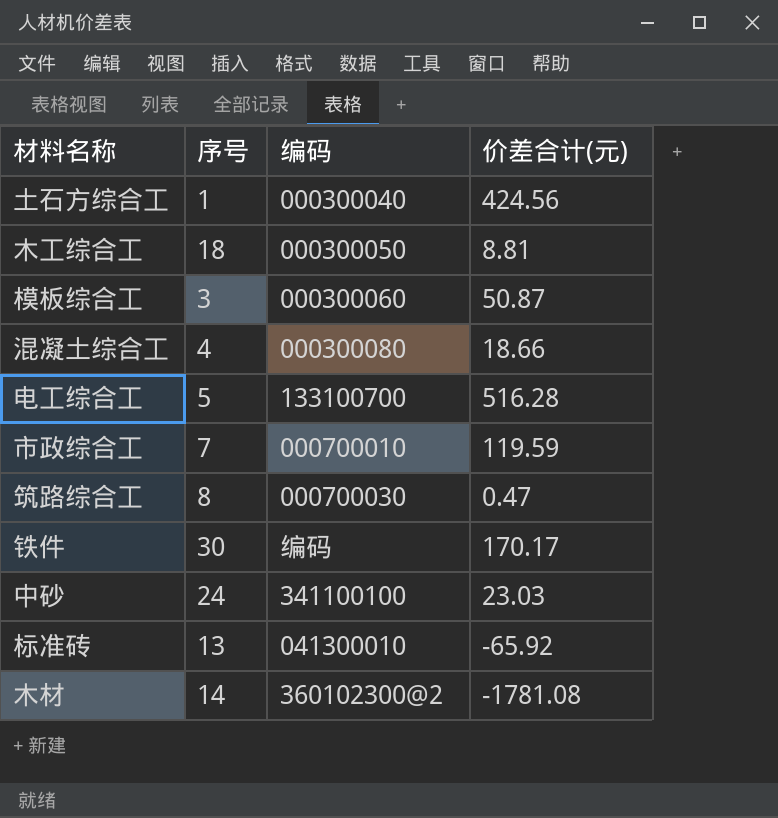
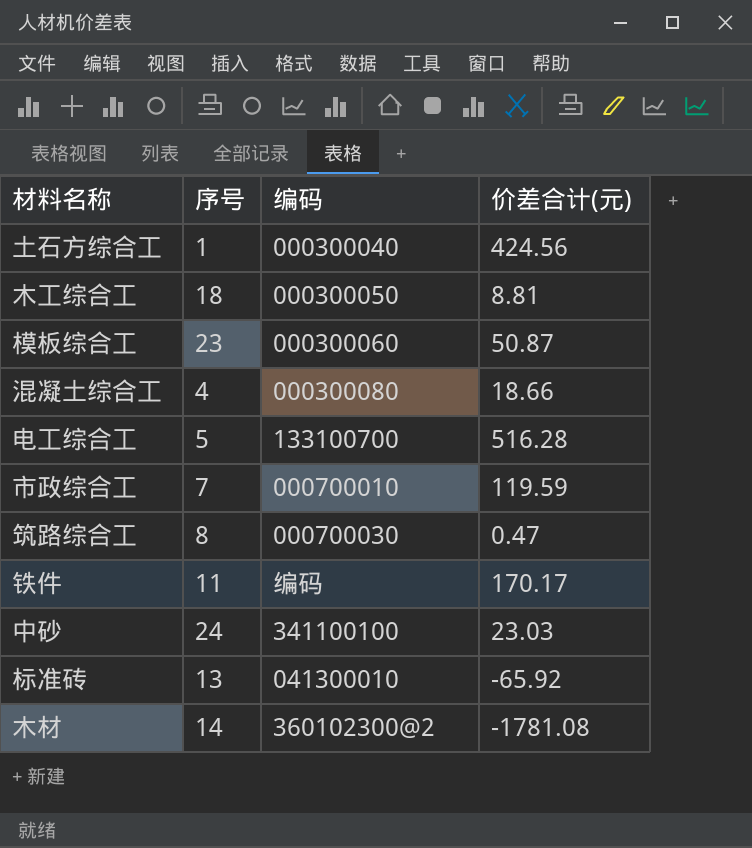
模板综合工 | 序号: 3 -> 23
铁件 | 序号: 30 -> 11

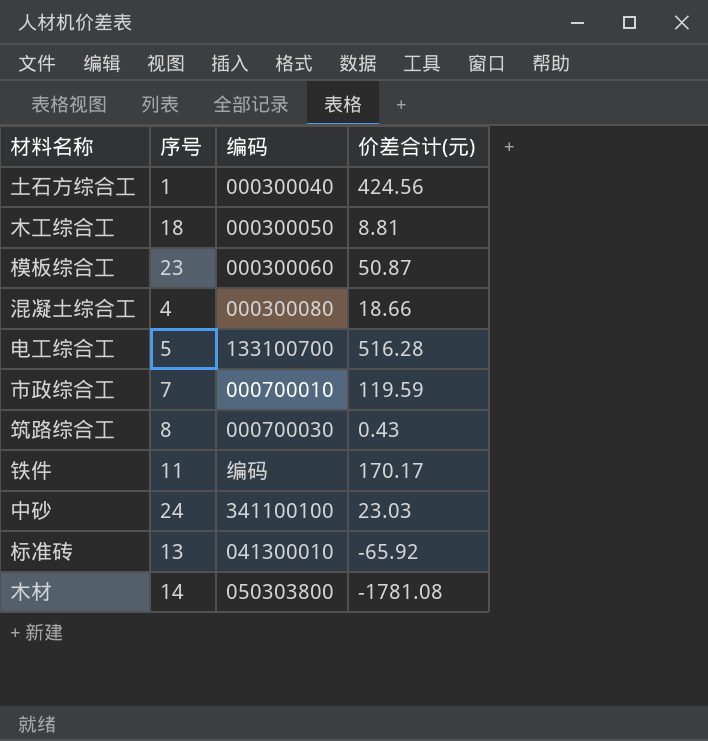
筑路综合工 | 价差合计(元): 0.47 -> 0.43
木材 | 编码: 360102300@2 -> 050303800

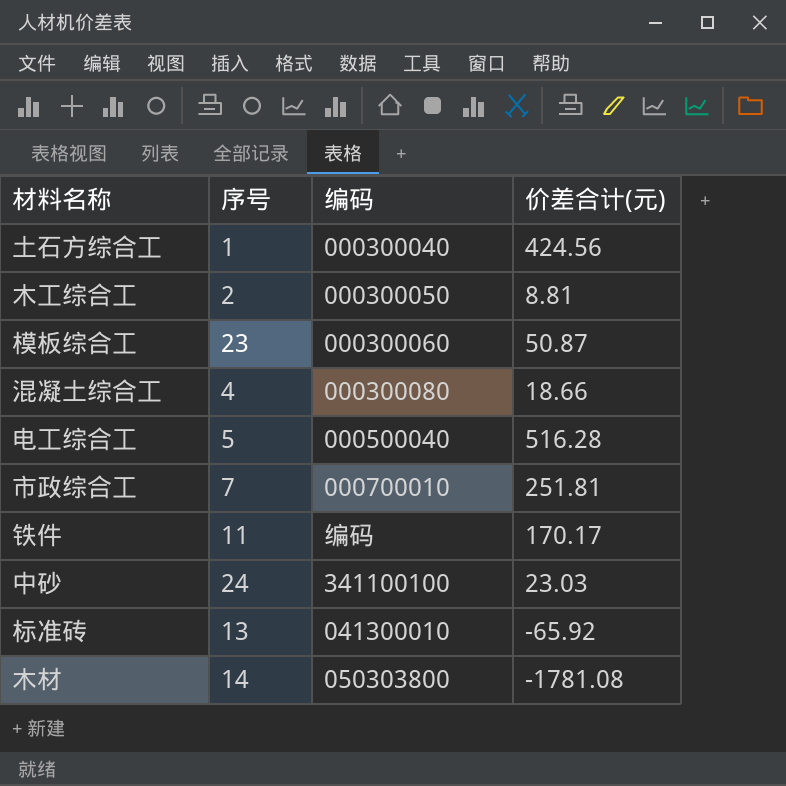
row 筑路综合工: 8 | 000700030 | 0.43 -> none
木工综合工 | 序号: 18 -> 2
电工综合工 | 编码: 133100700 -> 000500040
市政综合工 | 价差合计(元): 119.59 -> 251.81

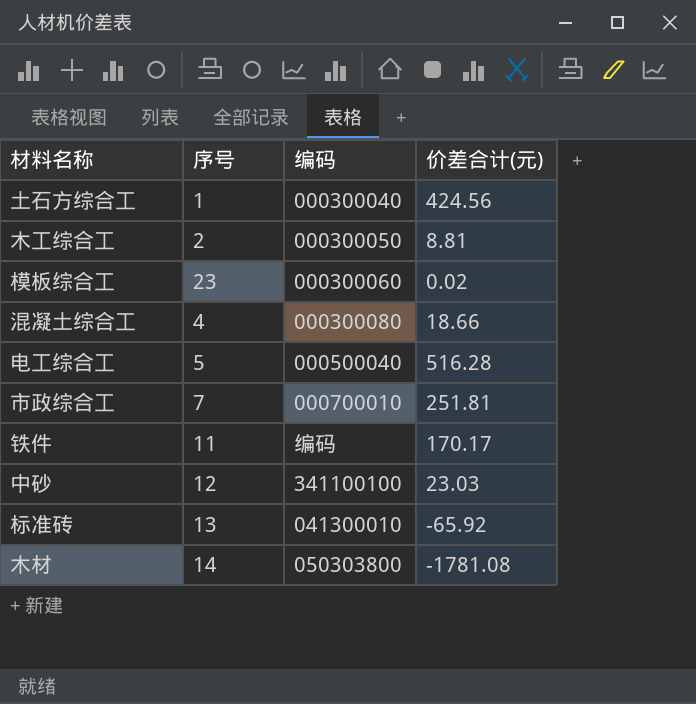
模板综合工 | 价差合计(元): 50.87 -> 0.02
中砂 | 序号: 24 -> 12

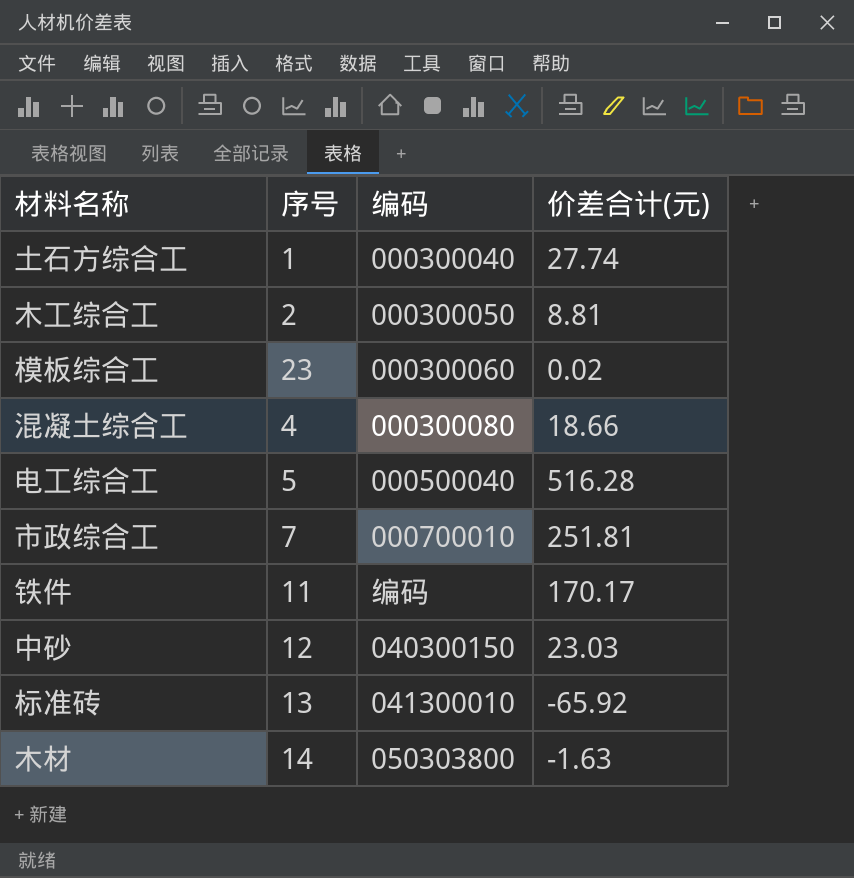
土石方综合工 | 价差合计(元): 424.56 -> 27.74
中砂 | 编码: 341100100 -> 040300150
木材 | 价差合计(元): -1781.08 -> -1.63

